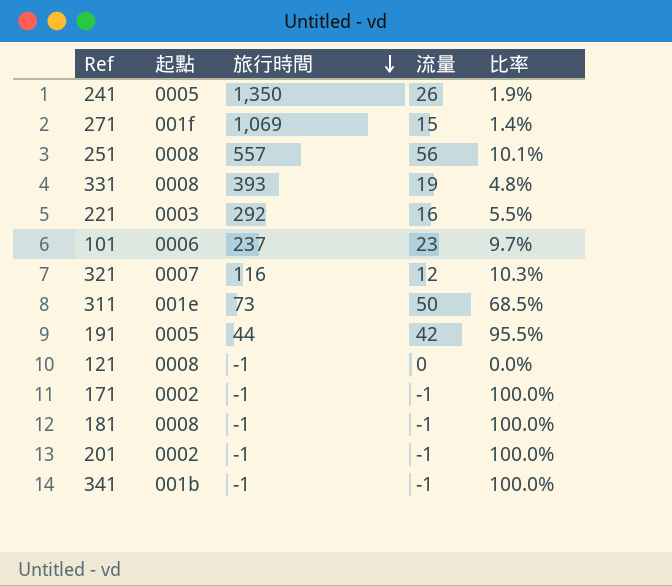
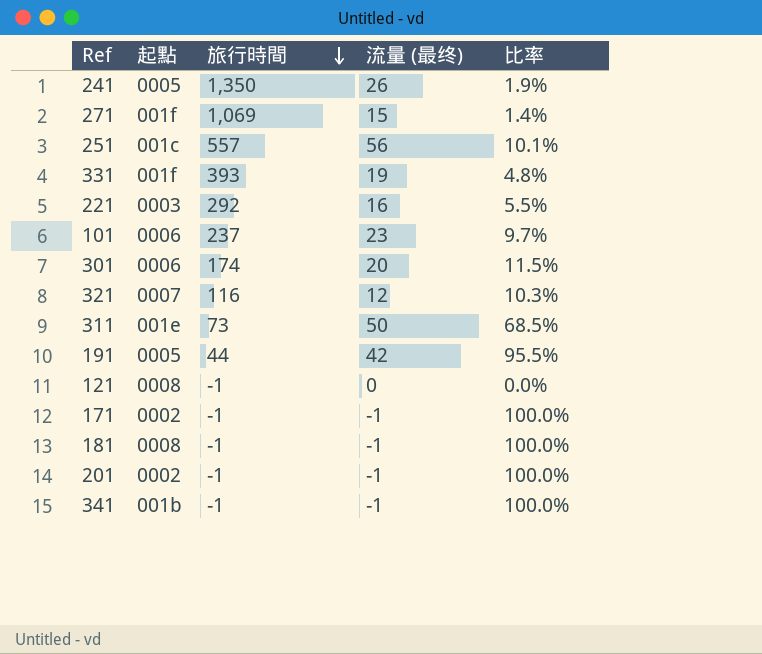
column name: 流量 -> 流量 (最终)
251 | 起點: 0008 -> 001c
331 | 起點: 0008 -> 001f
row 301: none -> 0006 | 174 | 20 | 11.5%

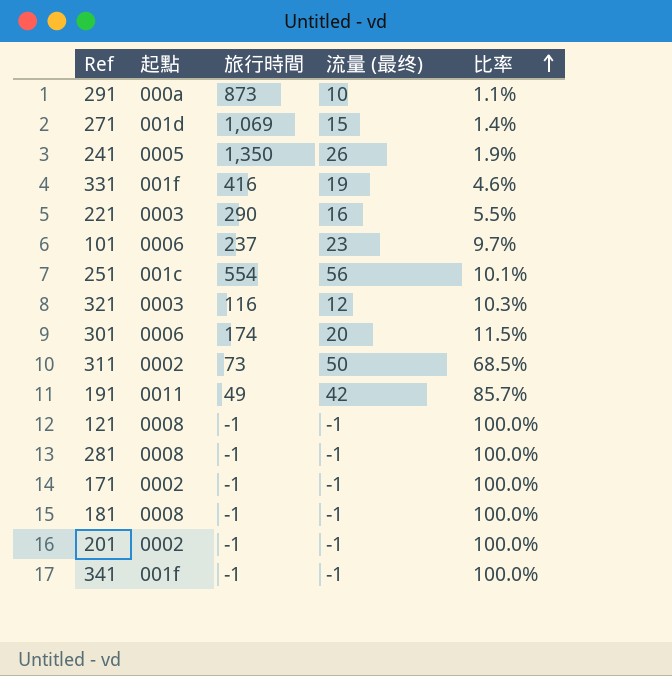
row order: 旅行時間 descending -> 比率 ascending
row 291: none -> 000a | 873 | 10 | 1.1%
271 | 起點: 001f -> 001d
331 | 旅行時間: 393 -> 416
331 | 比率: 4.8% -> 4.6%
221 | 旅行時間: 292 -> 290
251 | 旅行時間: 557 -> 554
321 | 起點: 0007 -> 0003
311 | 起點: 001e -> 0002
191 | 起點: 0005 -> 0011
191 | 旅行時間: 44 -> 49
191 | 比率: 95.5% -> 85.7%
121 | 流量 (最终): 0 -> -1
121 | 比率: 0.0% -> 100.0%
row 281: none -> 0008 | -1 | -1 | 100.0%
341 | 起點: 001b -> 001f

